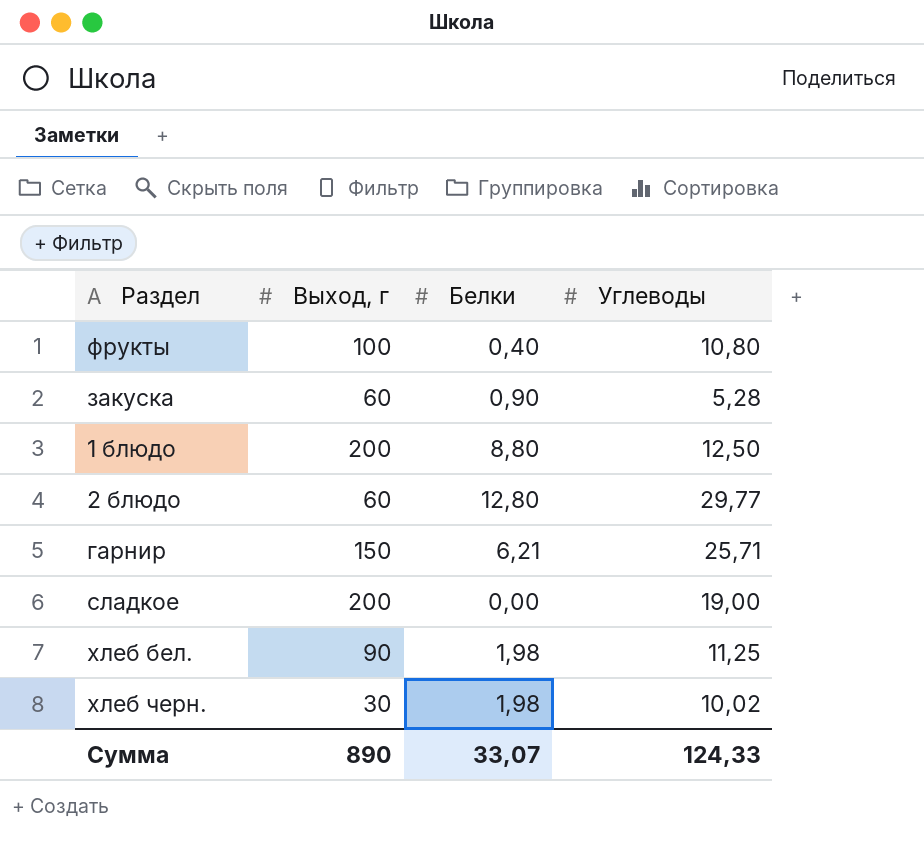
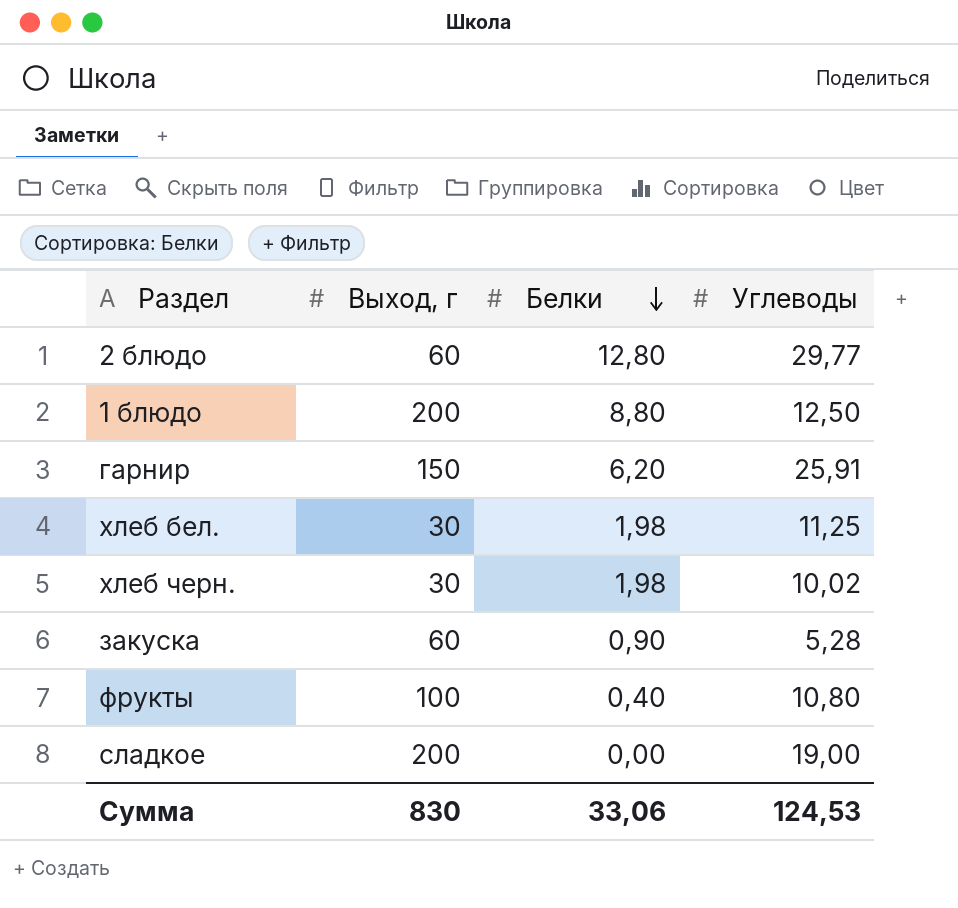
row order: none -> Белки descending
гарнир | Белки: 6,21 -> 6,20
гарнир | Углеводы: 25,71 -> 25,91
хлеб бел. | Выход, г: 90 -> 30
Сумма | Выход, г: 890 -> 830
Сумма | Белки: 33,07 -> 33,06
Сумма | Углеводы: 124,33 -> 124,53

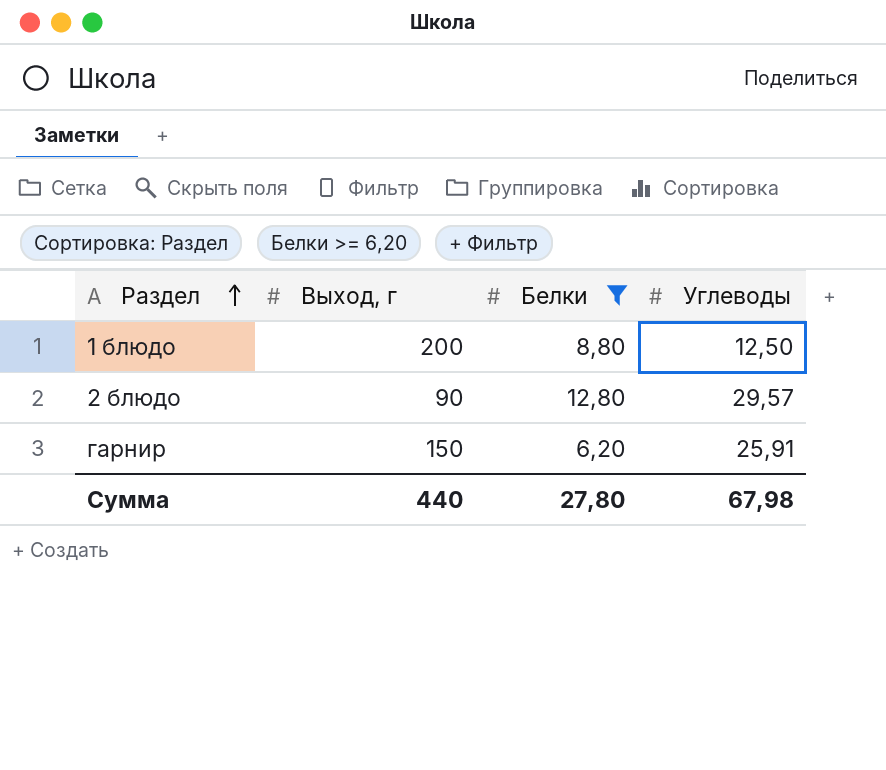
filter: none -> Белки >= 6,20
row order: Белки descending -> Раздел ascending
2 блюдо | Выход, г: 60 -> 90
2 блюдо | Углеводы: 29,77 -> 29,57
Сумма | Выход, г: 830 -> 440
Сумма | Белки: 33,06 -> 27,80
Сумма | Углеводы: 124,53 -> 67,98

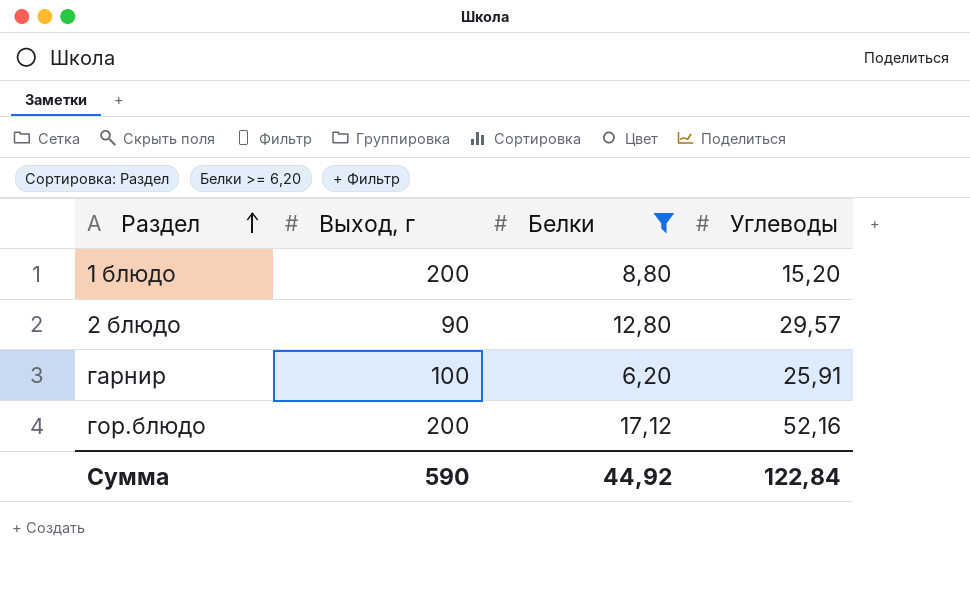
1 блюдо | Углеводы: 12,50 -> 15,20
гарнир | Выход, г: 150 -> 100
row гор.блюдо: none -> 200 | 17,12 | 52,16
Сумма | Выход, г: 440 -> 590
Сумма | Белки: 27,80 -> 44,92
Сумма | Углеводы: 67,98 -> 122,84

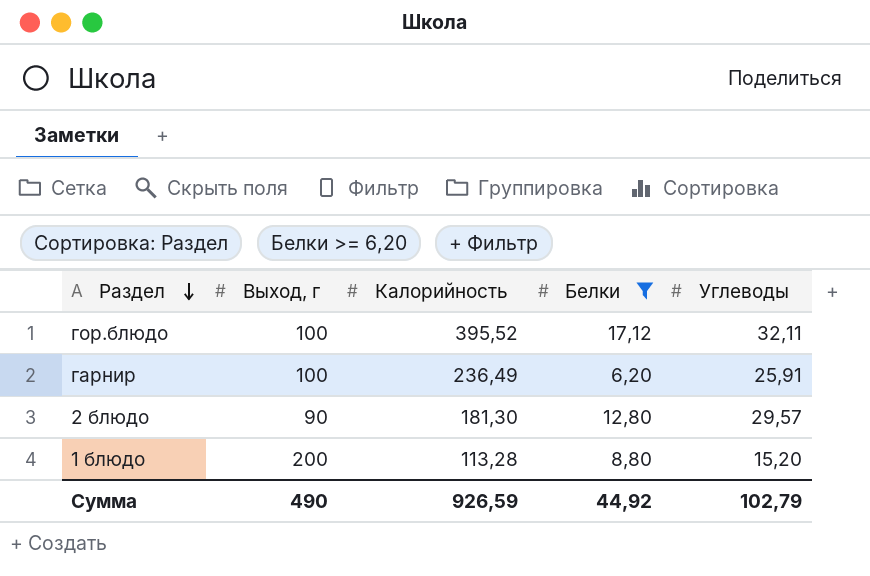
row order: Раздел ascending -> Раздел descending
column Калорийность | position: none -> 3
гор.блюдо | Выход, г: 200 -> 100
гор.блюдо | Углеводы: 52,16 -> 32,11
Сумма | Выход, г: 590 -> 490
Сумма | Углеводы: 122,84 -> 102,79

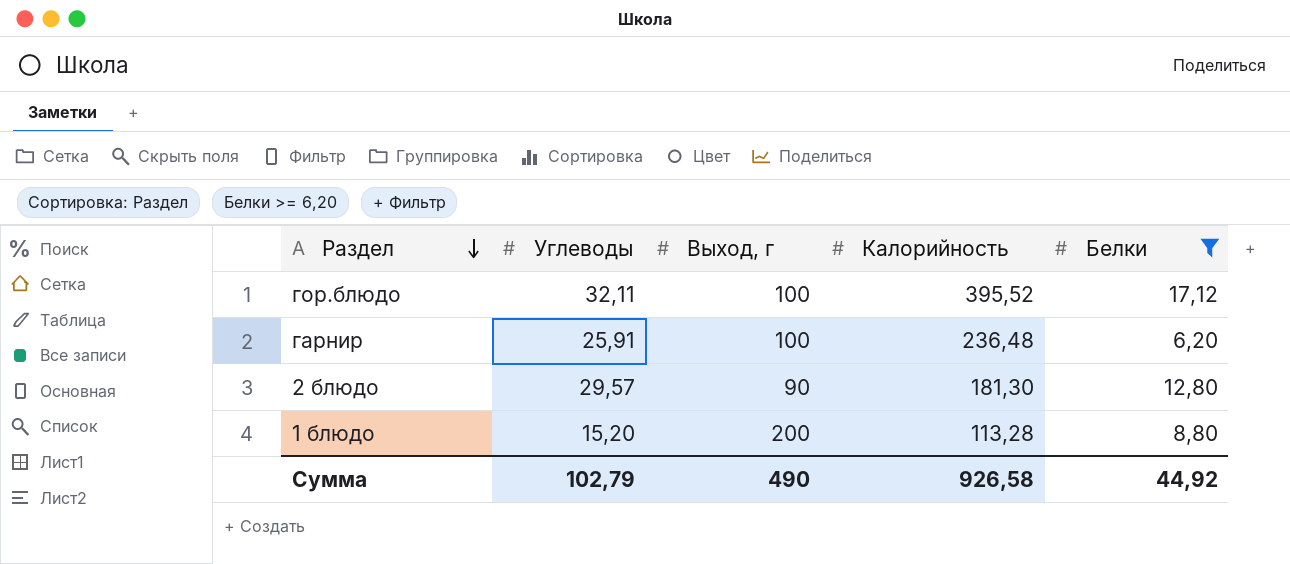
column Углеводы | position: 5 -> 2
гарнир | Калорийность: 236,49 -> 236,48
Сумма | Калорийность: 926,59 -> 926,58

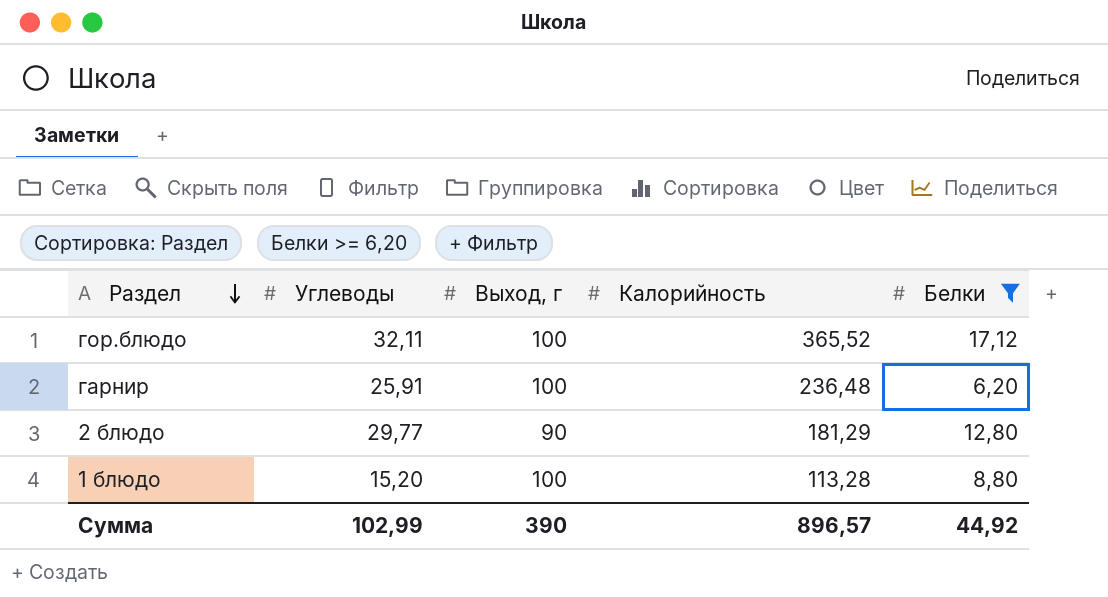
гор.блюдо | Калорийность: 395,52 -> 365,52
2 блюдо | Углеводы: 29,57 -> 29,77
2 блюдо | Калорийность: 181,30 -> 181,29
1 блюдо | Выход, г: 200 -> 100
Сумма | Углеводы: 102,79 -> 102,99
Сумма | Выход, г: 490 -> 390
Сумма | Калорийность: 926,58 -> 896,57

